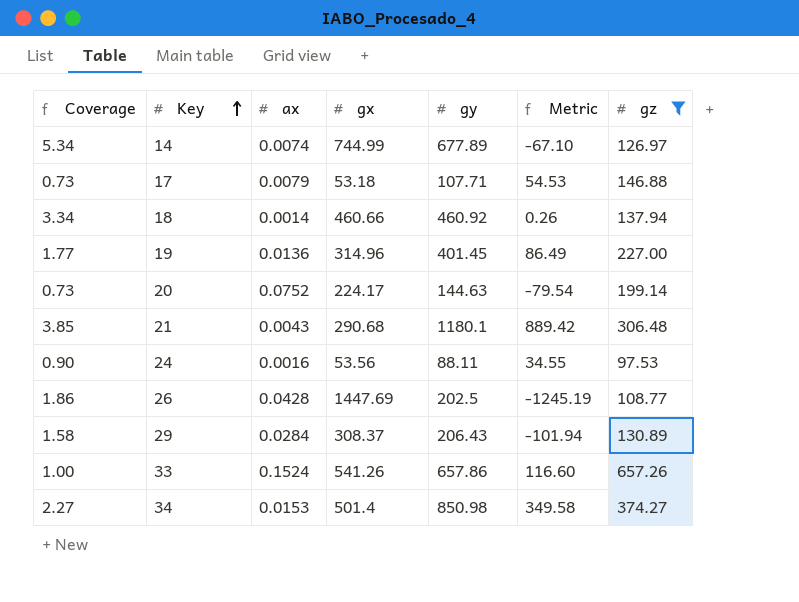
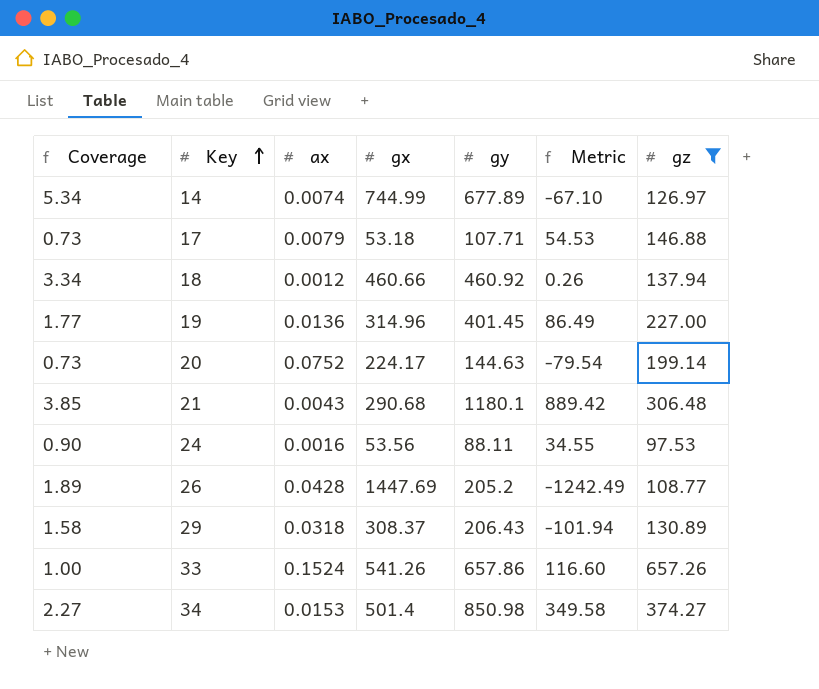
18 | ax: 0.0014 -> 0.0012
26 | Coverage: 1.86 -> 1.89
26 | gy: 202.5 -> 205.2
26 | Metric: -1245.19 -> -1242.49
29 | ax: 0.0284 -> 0.0318

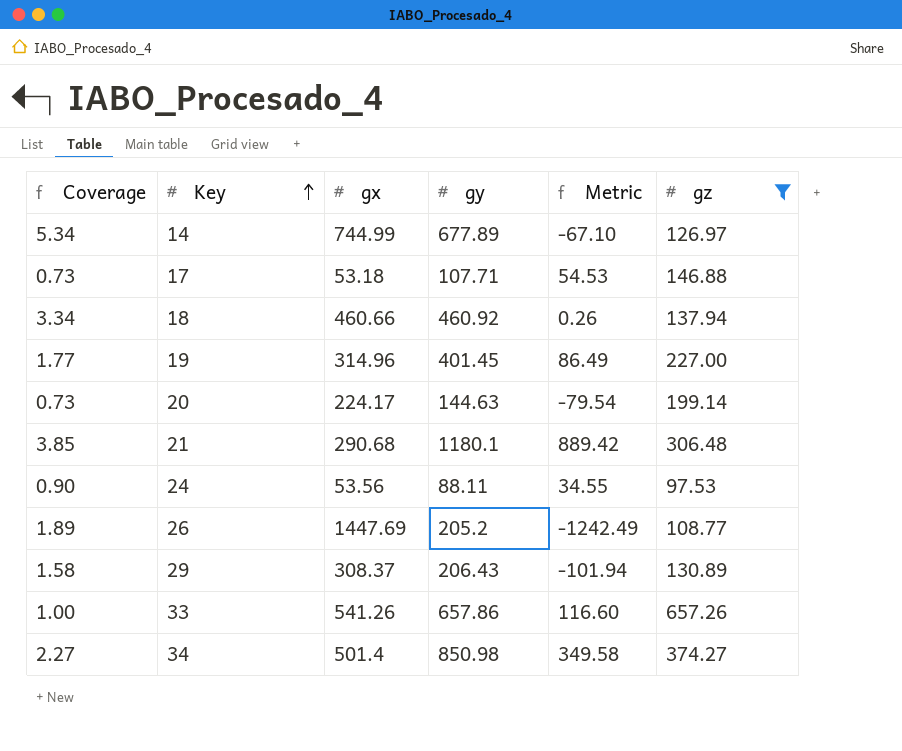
column ax | position: 3 -> none

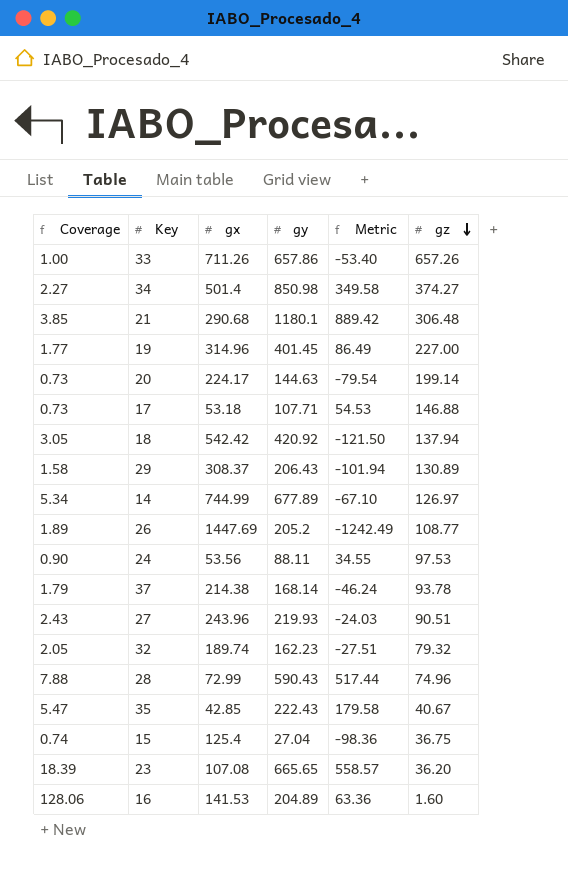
filter: gz >= 97.53 -> none
row order: Key ascending -> gz descending
33 | gx: 541.26 -> 711.26
33 | Metric: 116.60 -> -53.40
18 | Coverage: 3.34 -> 3.05
18 | gx: 460.66 -> 542.42
18 | gy: 460.92 -> 420.92
18 | Metric: 0.26 -> -121.50

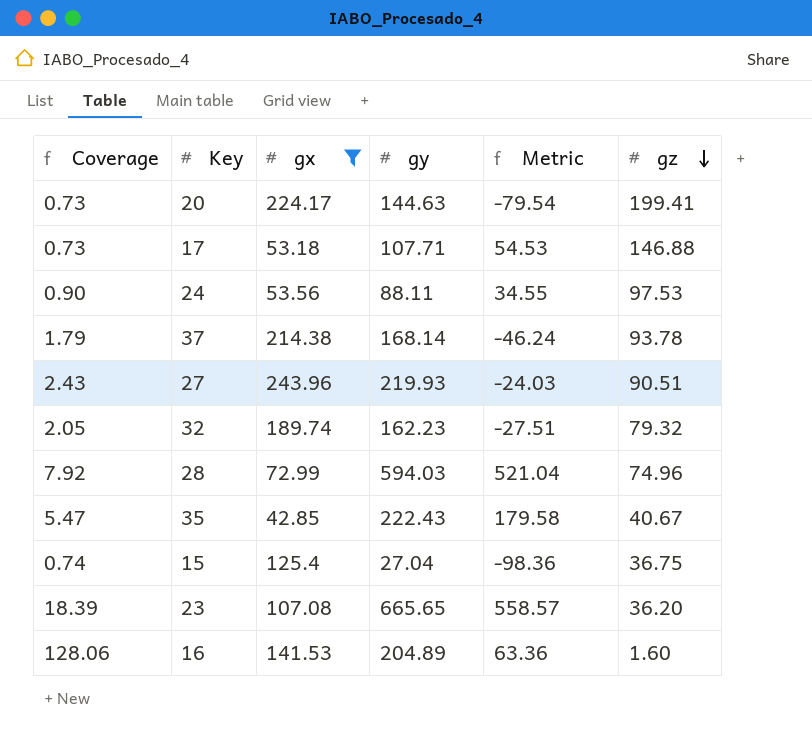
filter: none -> gx <= 243.96
20 | gz: 199.14 -> 199.41
28 | Coverage: 7.88 -> 7.92
28 | gy: 590.43 -> 594.03
28 | Metric: 517.44 -> 521.04

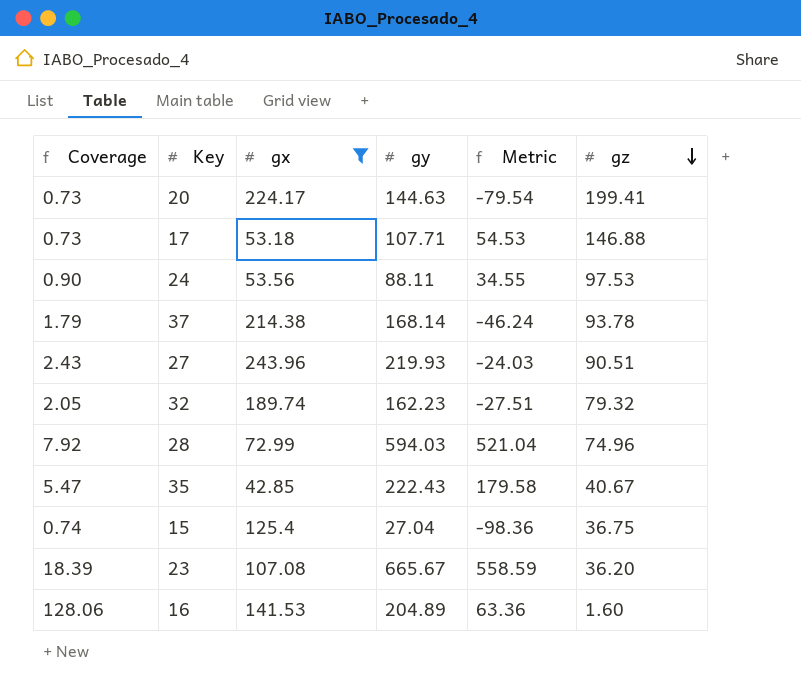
23 | gy: 665.65 -> 665.67
23 | Metric: 558.57 -> 558.59

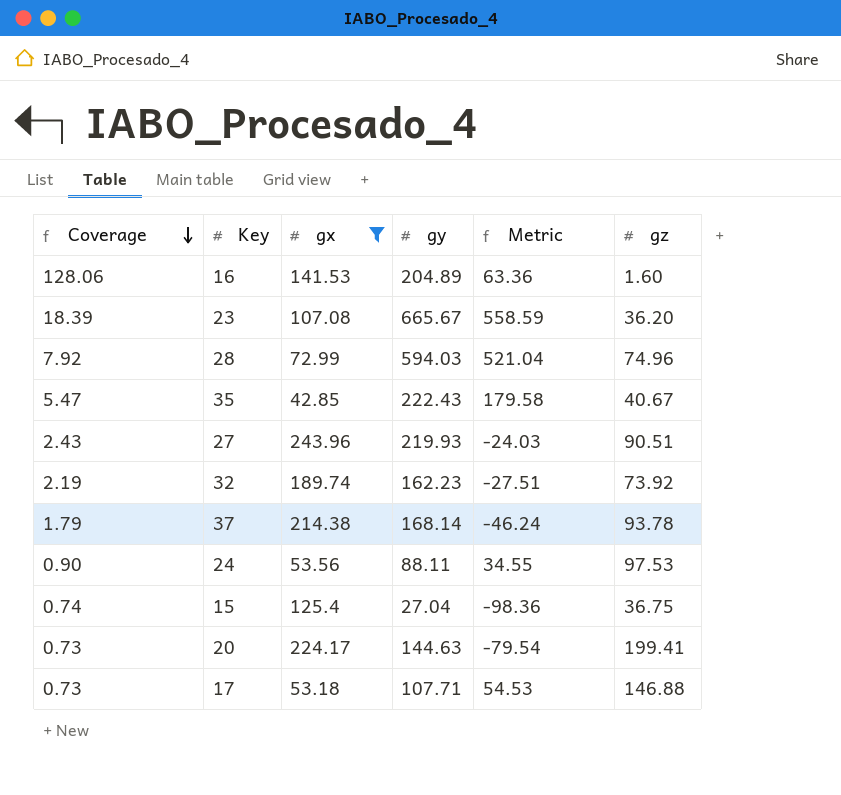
row order: gz descending -> Coverage descending
32 | Coverage: 2.05 -> 2.19
32 | gz: 79.32 -> 73.92

